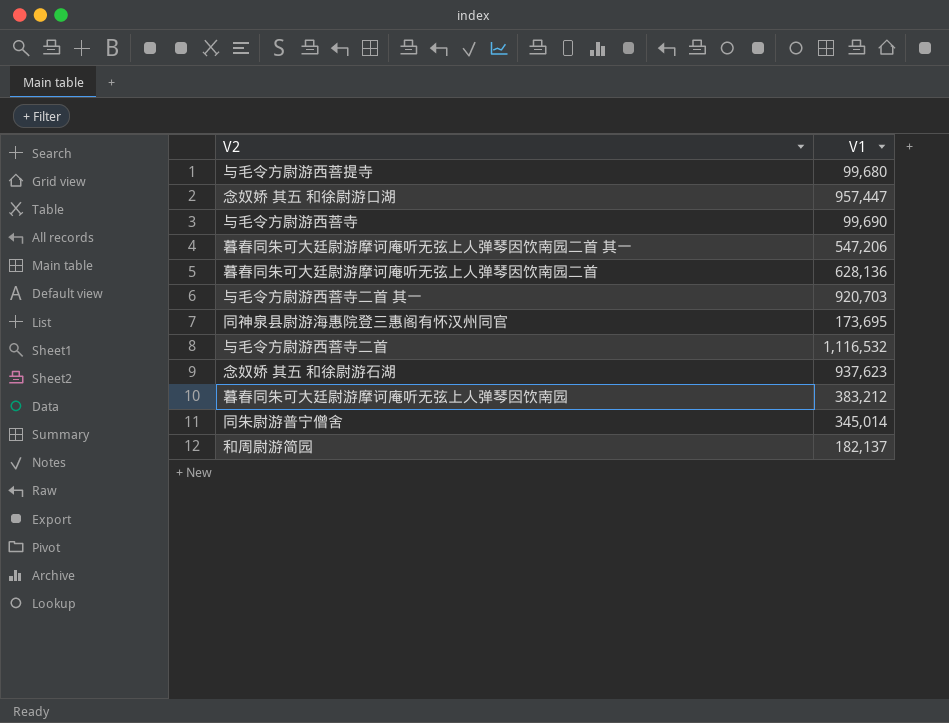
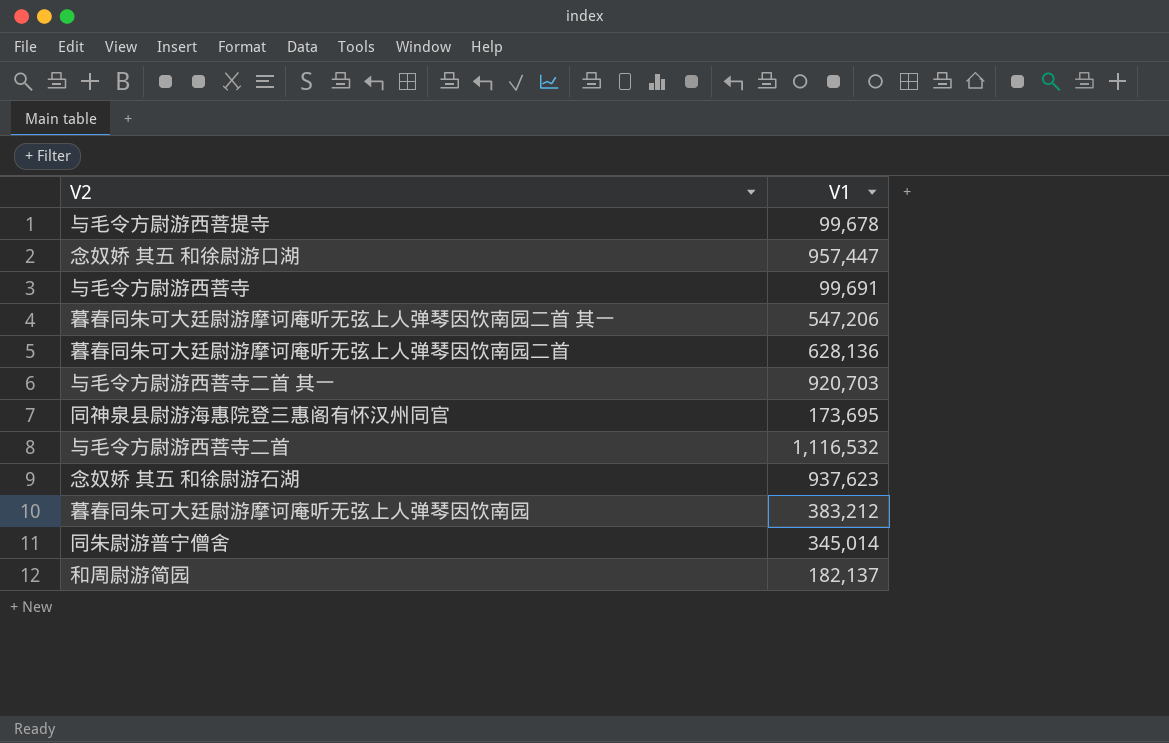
与毛令方尉游西菩提寺 | V1: 99,680 -> 99,678
与毛令方尉游西菩寺 | V1: 99,690 -> 99,691

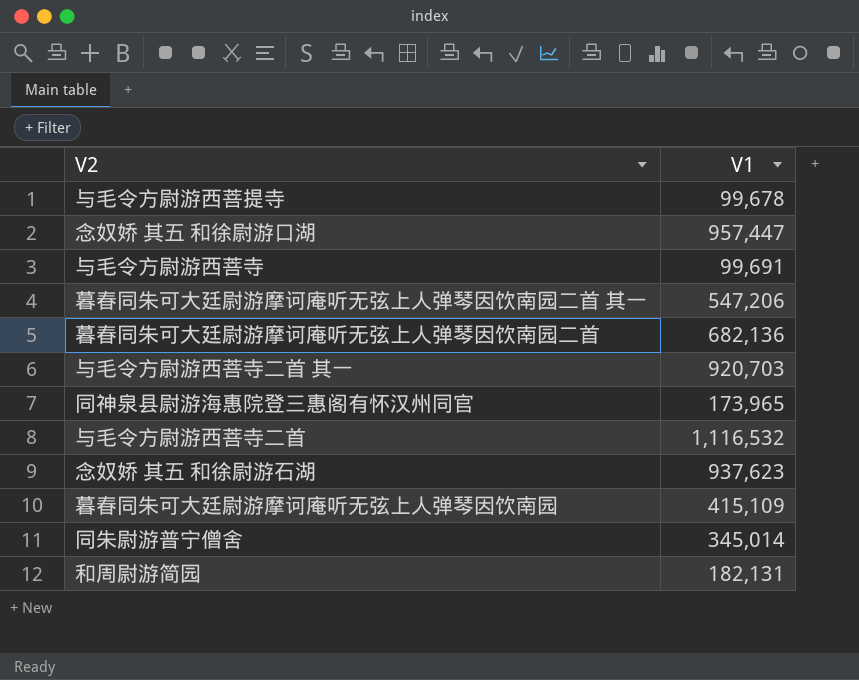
暮春同朱可大廷尉游摩诃庵听无弦上人弹琴因饮南园二首 | V1: 628,136 -> 682,136
同神泉县尉游海惠院登三惠阁有怀汉州同官 | V1: 173,695 -> 173,965
暮春同朱可大廷尉游摩诃庵听无弦上人弹琴因饮南园 | V1: 383,212 -> 415,109
和周尉游简园 | V1: 182,137 -> 182,131

